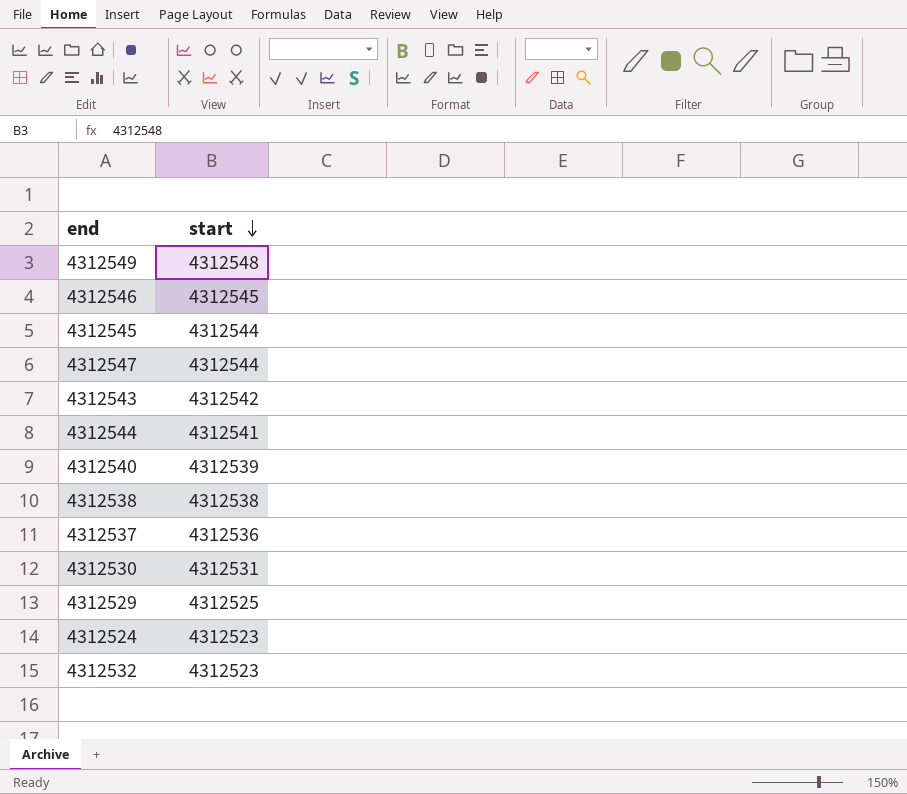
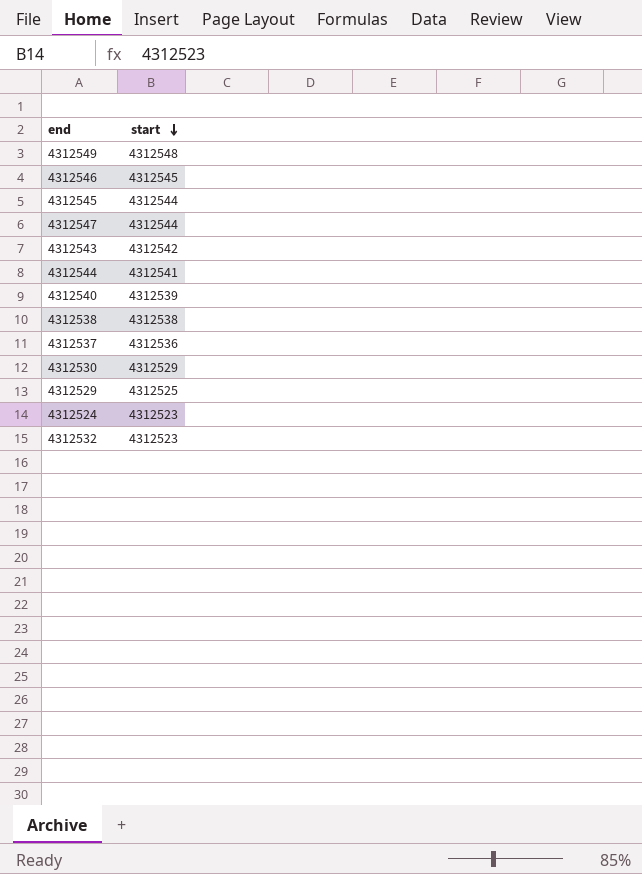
4312530 | start: 4312531 -> 4312529

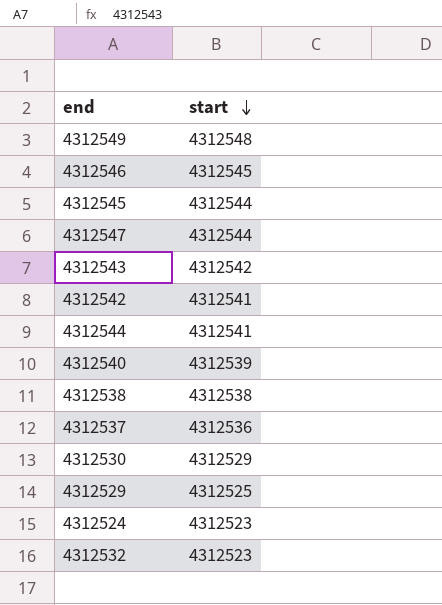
row 4312542: none -> 4312541

